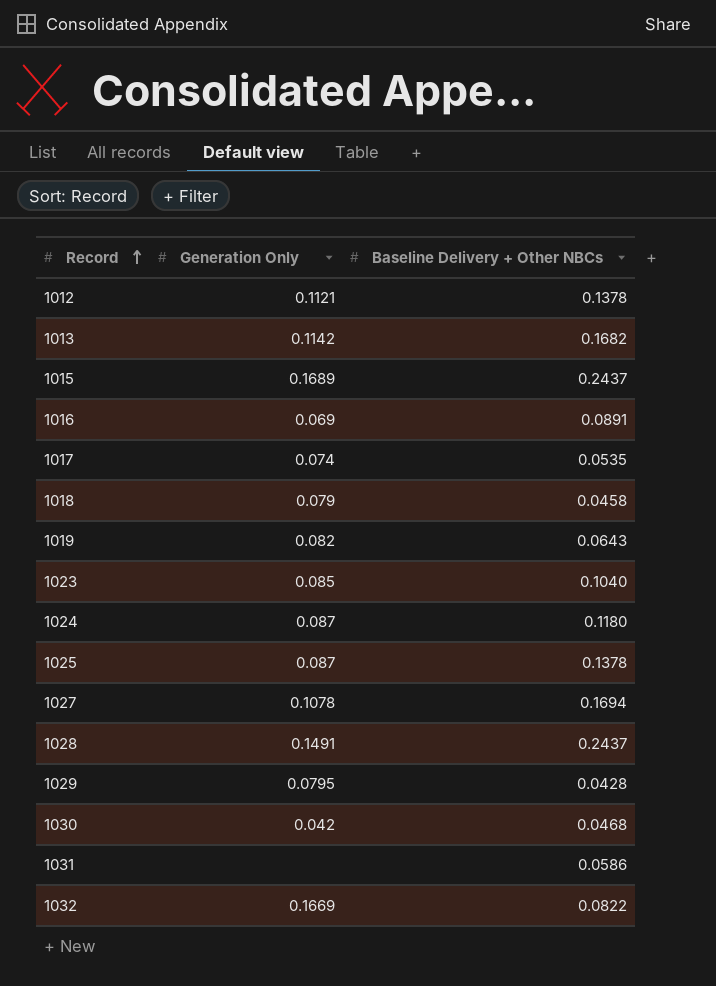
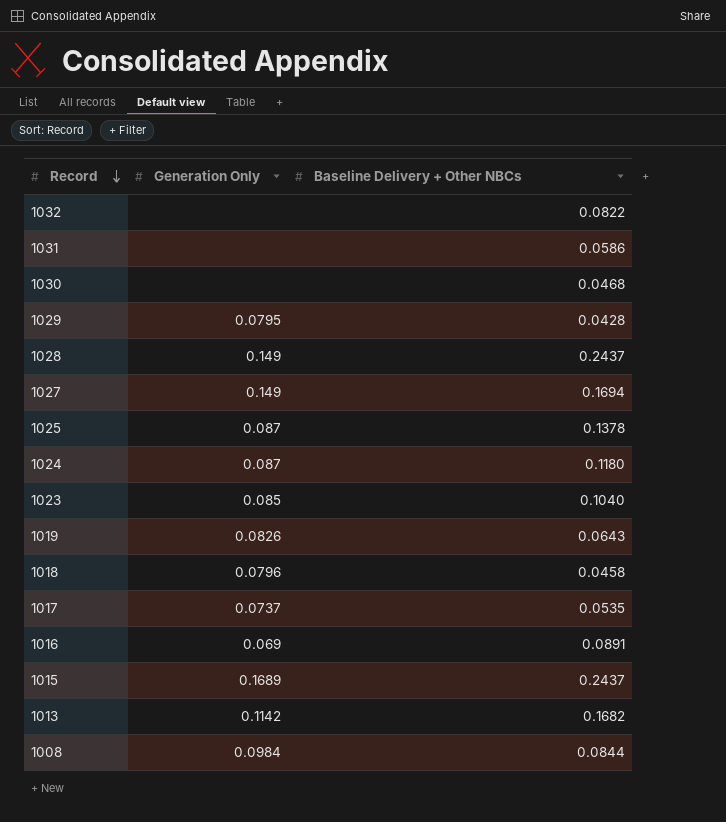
row order: Record ascending -> Record descending
row 1012: 0.1121 | 0.1378 -> none
1032 | Generation Only: 0.1669 -> none
1030 | Generation Only: 0.042 -> none
1028 | Generation Only: 0.1491 -> 0.149
1027 | Generation Only: 0.1078 -> 0.149
1019 | Generation Only: 0.082 -> 0.0826
1018 | Generation Only: 0.079 -> 0.0796
1017 | Generation Only: 0.074 -> 0.0737
row 1008: none -> 0.0984 | 0.0844

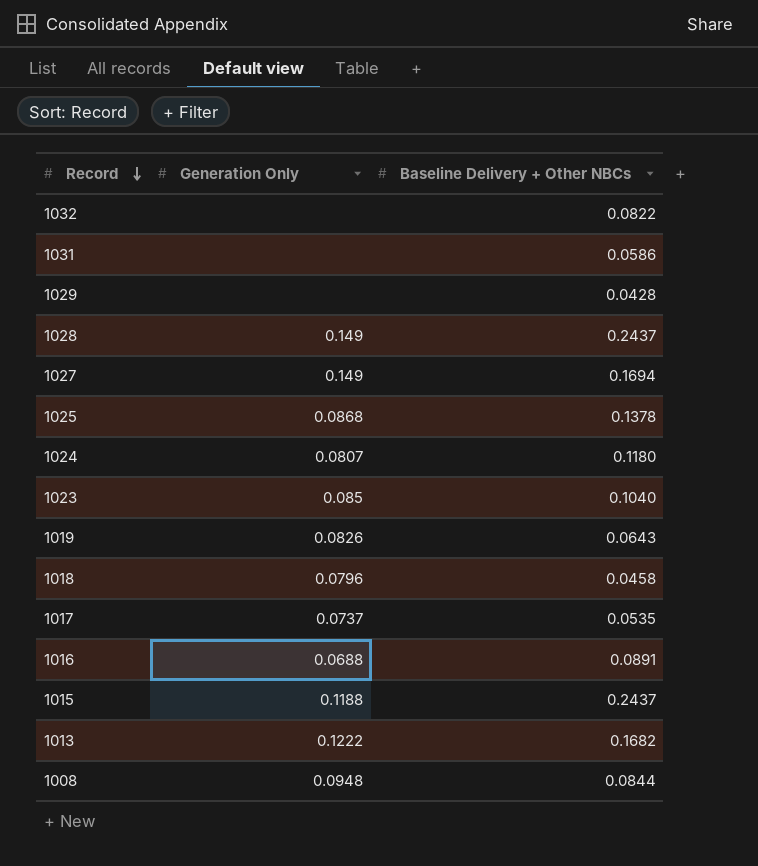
row 1030: none | 0.0468 -> none
1029 | Generation Only: 0.0795 -> none
1025 | Generation Only: 0.087 -> 0.0868
1024 | Generation Only: 0.087 -> 0.0807
1016 | Generation Only: 0.069 -> 0.0688
1015 | Generation Only: 0.1689 -> 0.1188
1013 | Generation Only: 0.1142 -> 0.1222
1008 | Generation Only: 0.0984 -> 0.0948

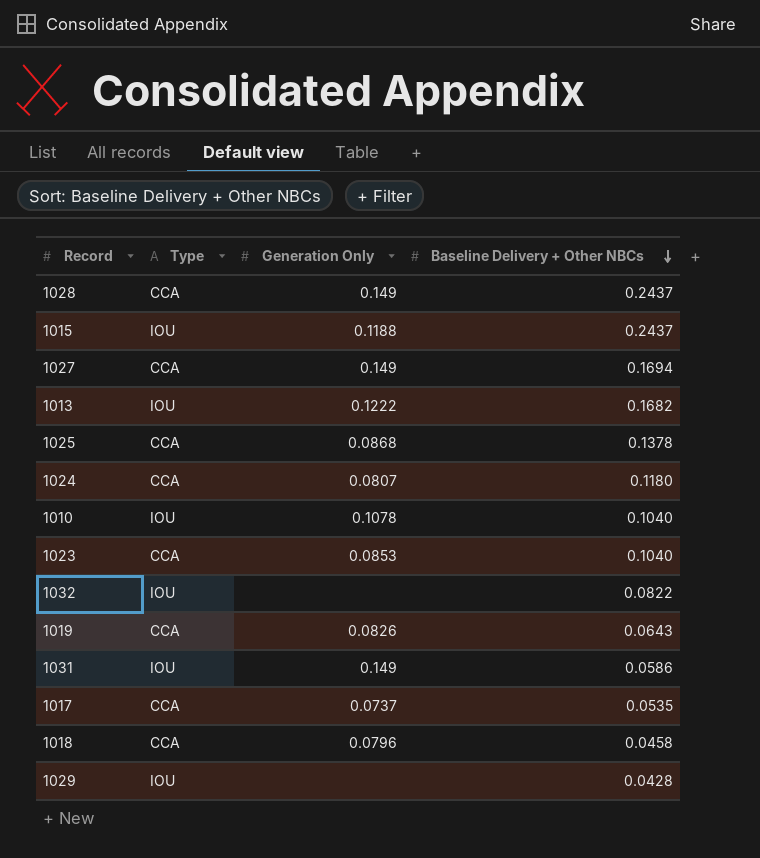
row order: Record descending -> Baseline Delivery + Other NBCs descending
column Type | position: none -> 2
row 1016: 0.0688 | 0.0891 -> none
row 1008: 0.0948 | 0.0844 -> none
row 1010: none -> IOU | 0.1078 | 0.1040
1023 | Generation Only: 0.085 -> 0.0853
1031 | Generation Only: none -> 0.149

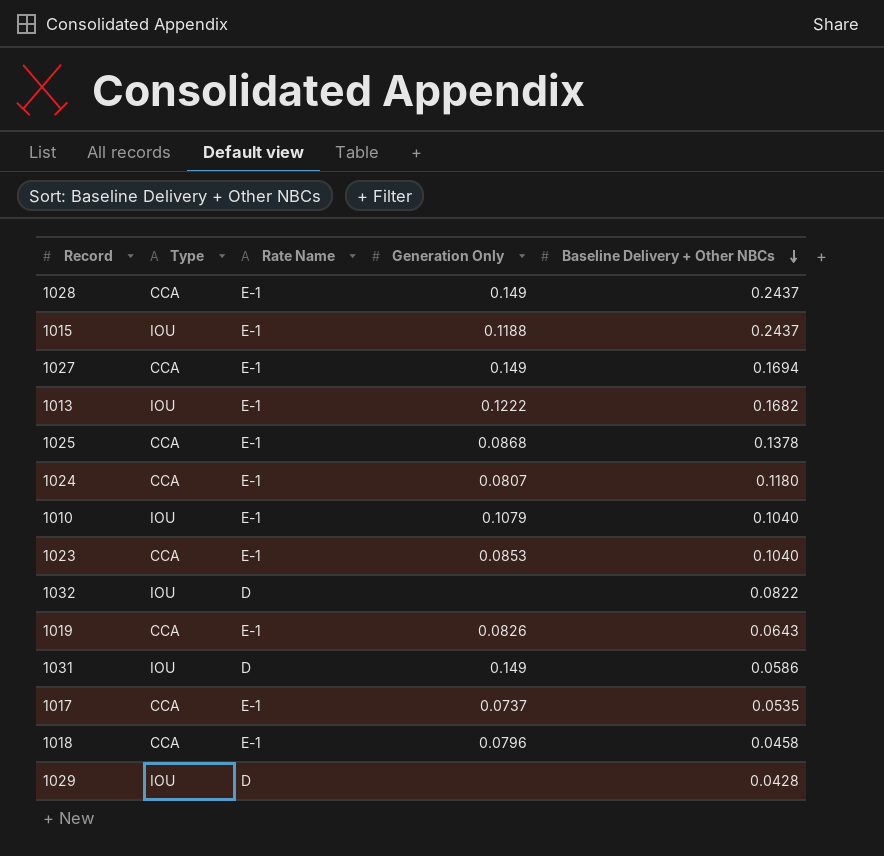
column Rate Name | position: none -> 3
1010 | Generation Only: 0.1078 -> 0.1079

